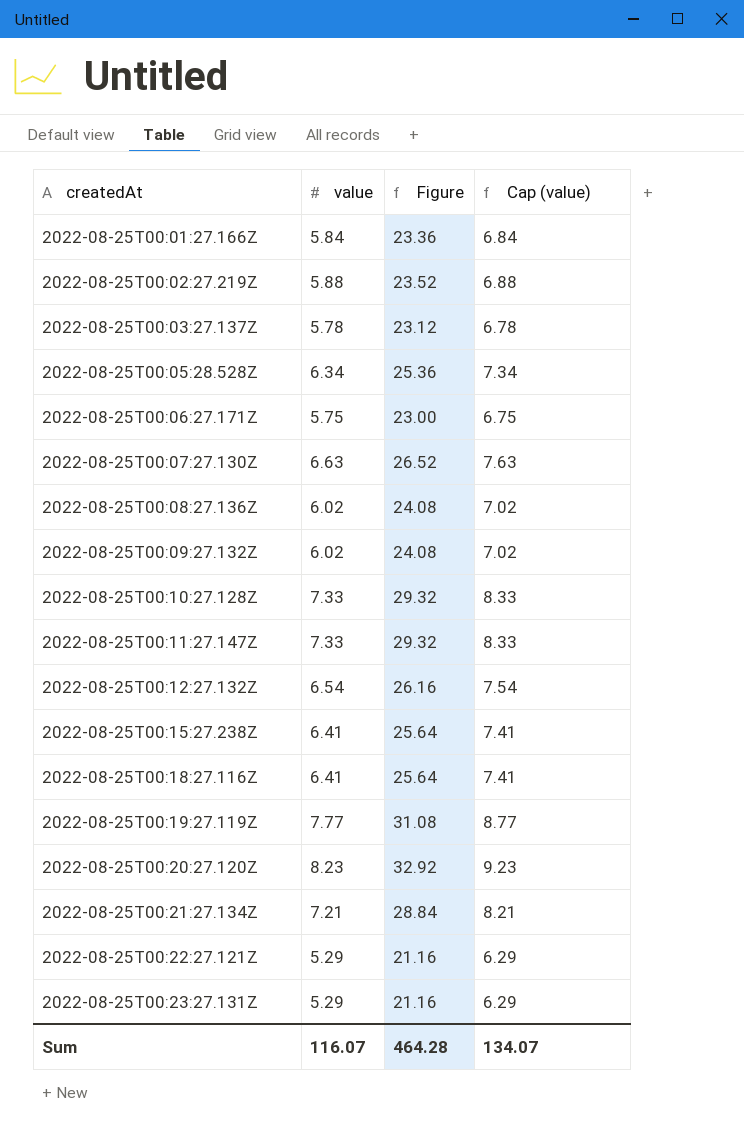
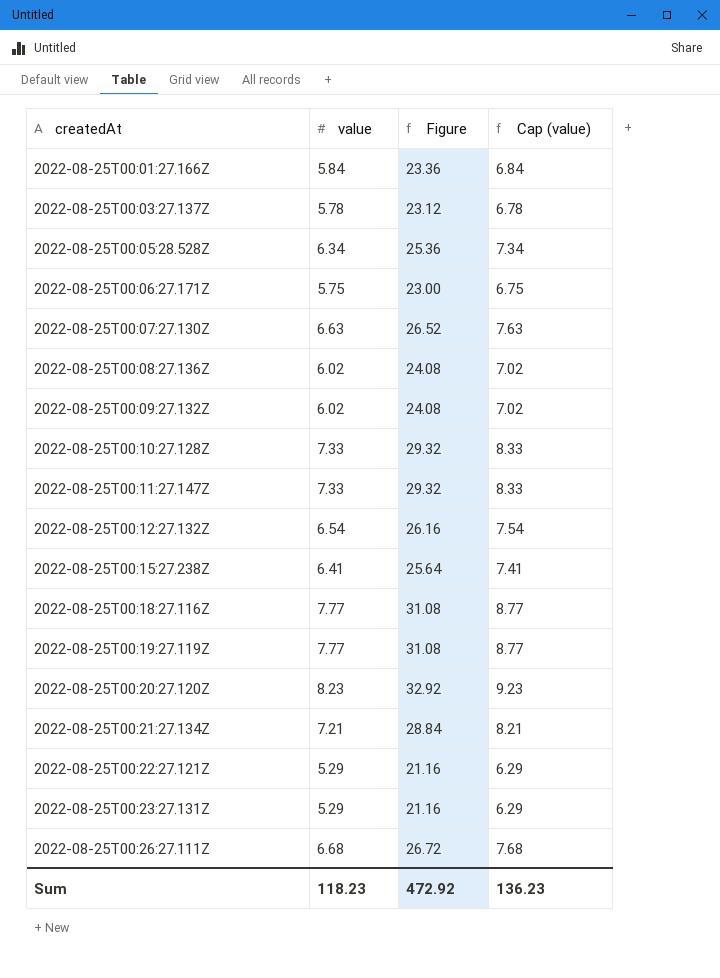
row 2022-08-25T00:02:27.219Z: 5.88 | 23.52 | 6.88 -> none
2022-08-25T00:18:27.116Z | value: 6.41 -> 7.77
2022-08-25T00:18:27.116Z | Figure: 25.64 -> 31.08
2022-08-25T00:18:27.116Z | Cap (value): 7.41 -> 8.77
row 2022-08-25T00:26:27.111Z: none -> 6.68 | 26.72 | 7.68
Sum | value: 116.07 -> 118.23
Sum | Figure: 464.28 -> 472.92
Sum | Cap (value): 134.07 -> 136.23

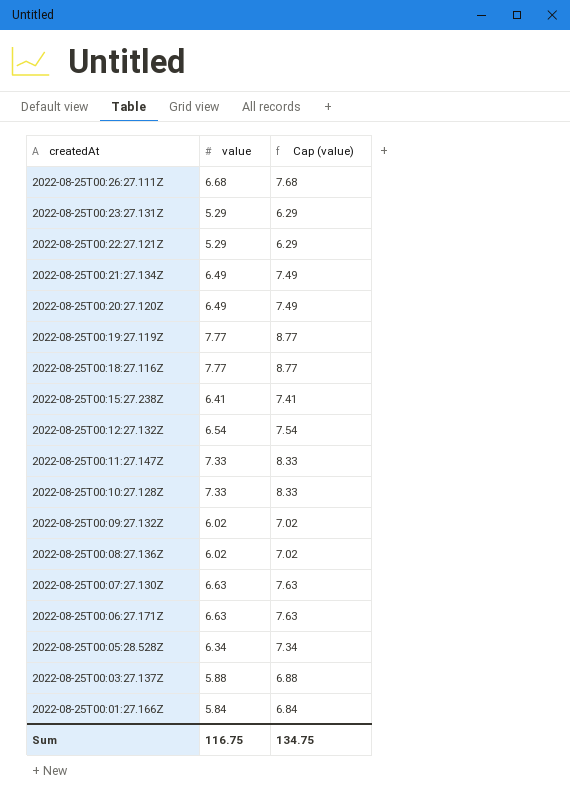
row order: createdAt ascending -> createdAt descending
column Figure | formula: [value] * 4 -> none
2022-08-25T00:21:27.134Z | value: 7.21 -> 6.49
2022-08-25T00:21:27.134Z | Cap (value): 8.21 -> 7.49
2022-08-25T00:20:27.120Z | value: 8.23 -> 6.49
2022-08-25T00:20:27.120Z | Cap (value): 9.23 -> 7.49
2022-08-25T00:06:27.171Z | value: 5.75 -> 6.63
2022-08-25T00:06:27.171Z | Cap (value): 6.75 -> 7.63
2022-08-25T00:03:27.137Z | value: 5.78 -> 5.88
2022-08-25T00:03:27.137Z | Cap (value): 6.78 -> 6.88
Sum | value: 118.23 -> 116.75
Sum | Cap (value): 136.23 -> 134.75

